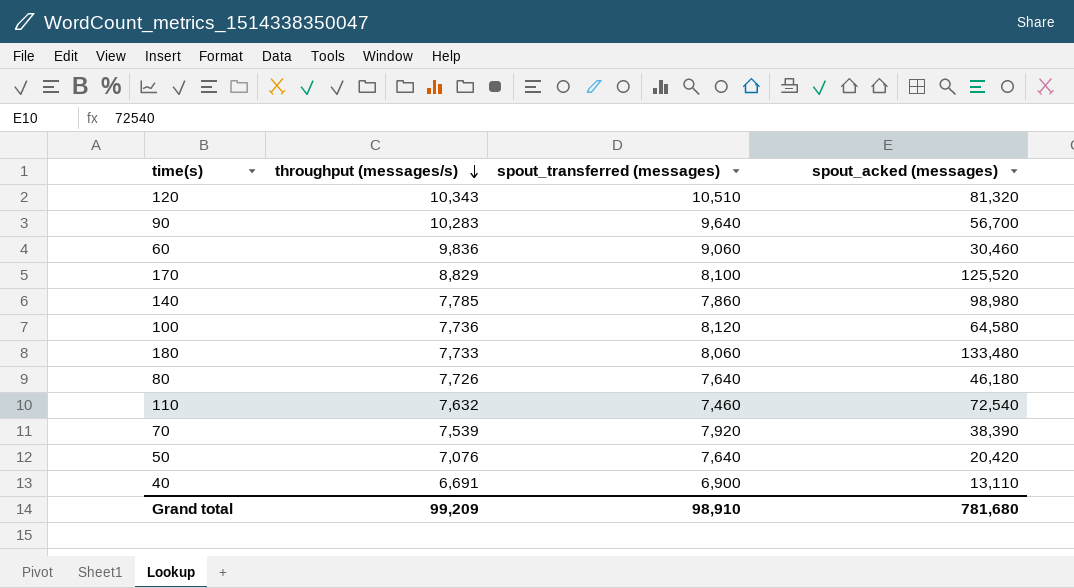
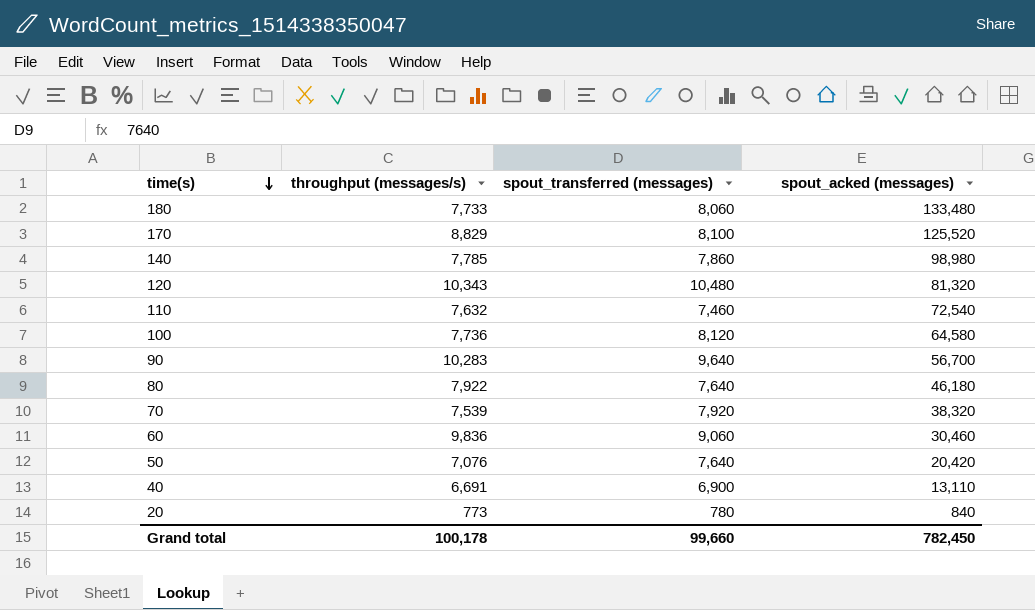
row order: throughput (messages/s) descending -> time(s) descending
120 | spout_transferred (messages): 10,510 -> 10,480
80 | throughput (messages/s): 7,726 -> 7,922
70 | spout_acked (messages): 38,390 -> 38,320
row 20: none -> 773 | 780 | 840
Grand total | throughput (messages/s): 99,209 -> 100,178
Grand total | spout_transferred (messages): 98,910 -> 99,660
Grand total | spout_acked (messages): 781,680 -> 782,450

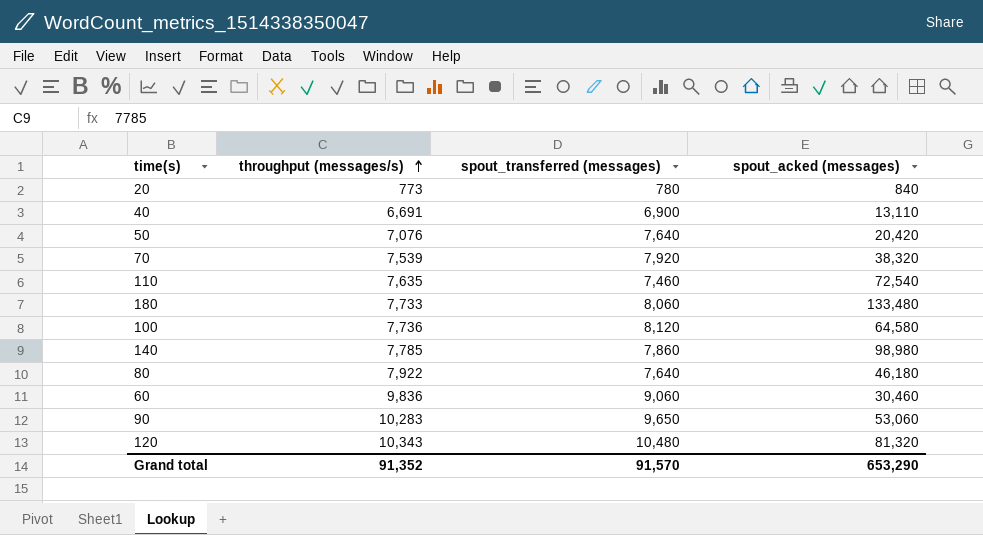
row order: time(s) descending -> throughput (messages/s) ascending
row 170: 8,829 | 8,100 | 125,520 -> none
110 | throughput (messages/s): 7,632 -> 7,635
90 | spout_transferred (messages): 9,640 -> 9,650
90 | spout_acked (messages): 56,700 -> 53,060
Grand total | throughput (messages/s): 100,178 -> 91,352
Grand total | spout_transferred (messages): 99,660 -> 91,570
Grand total | spout_acked (messages): 782,450 -> 653,290

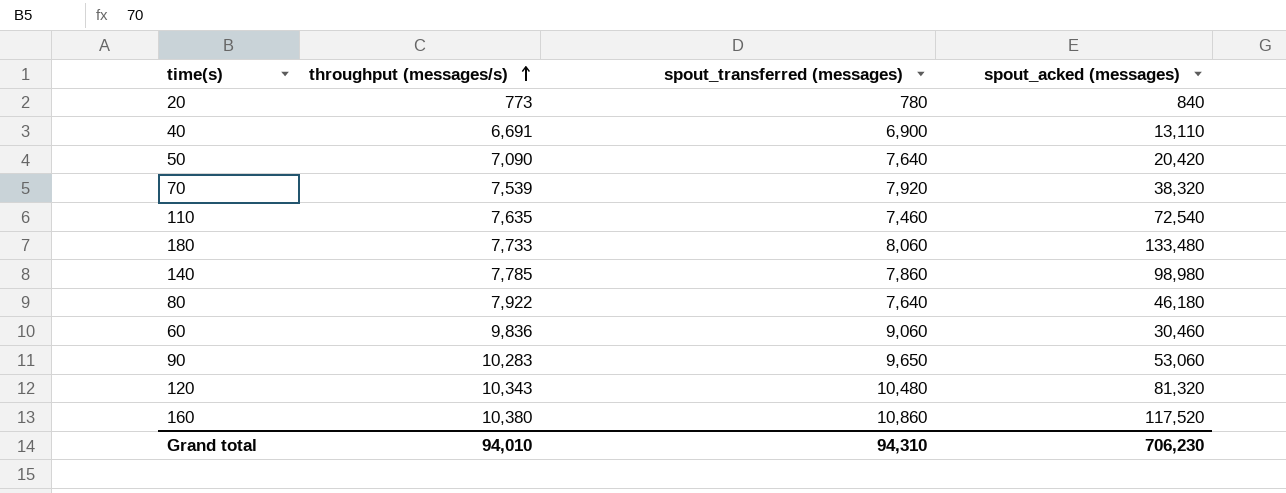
row 100: 7,736 | 8,120 | 64,580 -> none
50 | throughput (messages/s): 7,076 -> 7,090
row 160: none -> 10,380 | 10,860 | 117,520
Grand total | throughput (messages/s): 91,352 -> 94,010
Grand total | spout_transferred (messages): 91,570 -> 94,310
Grand total | spout_acked (messages): 653,290 -> 706,230

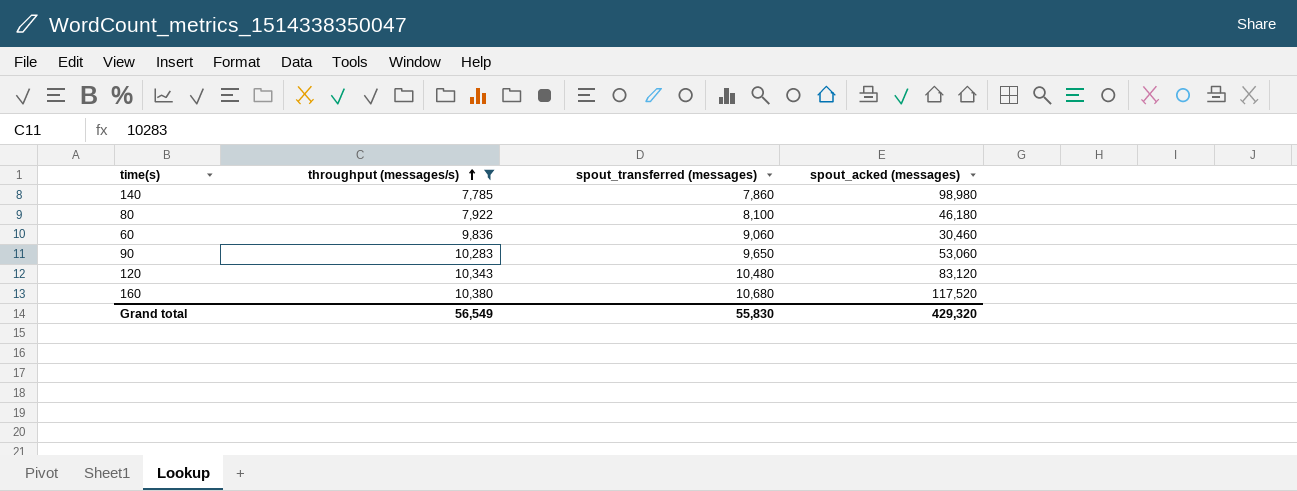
filter: none -> throughput (messages/s) >= 7,785
80 | spout_transferred (messages): 7,640 -> 8,100
120 | spout_acked (messages): 81,320 -> 83,120
160 | spout_transferred (messages): 10,860 -> 10,680
Grand total | throughput (messages/s): 94,010 -> 56,549
Grand total | spout_transferred (messages): 94,310 -> 55,830
Grand total | spout_acked (messages): 706,230 -> 429,320

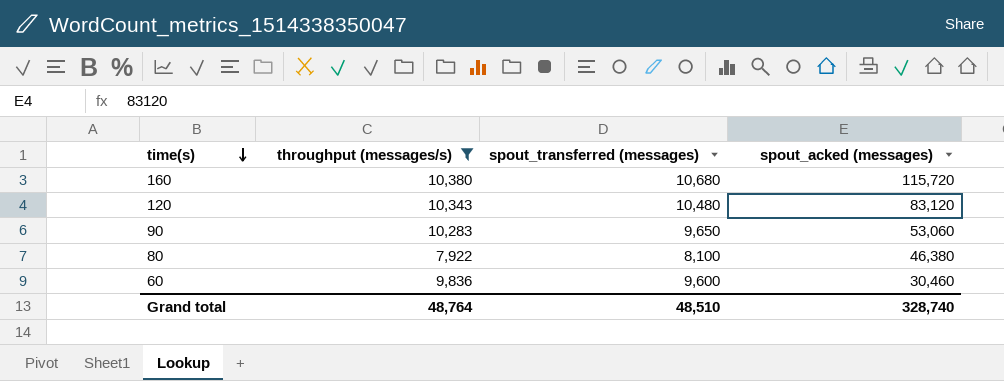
row order: throughput (messages/s) ascending -> time(s) descending
row 140: 7,785 | 7,860 | 98,980 -> none
160 | spout_acked (messages): 117,520 -> 115,720
80 | spout_acked (messages): 46,180 -> 46,380
60 | spout_transferred (messages): 9,060 -> 9,600
Grand total | throughput (messages/s): 56,549 -> 48,764
Grand total | spout_transferred (messages): 55,830 -> 48,510
Grand total | spout_acked (messages): 429,320 -> 328,740

